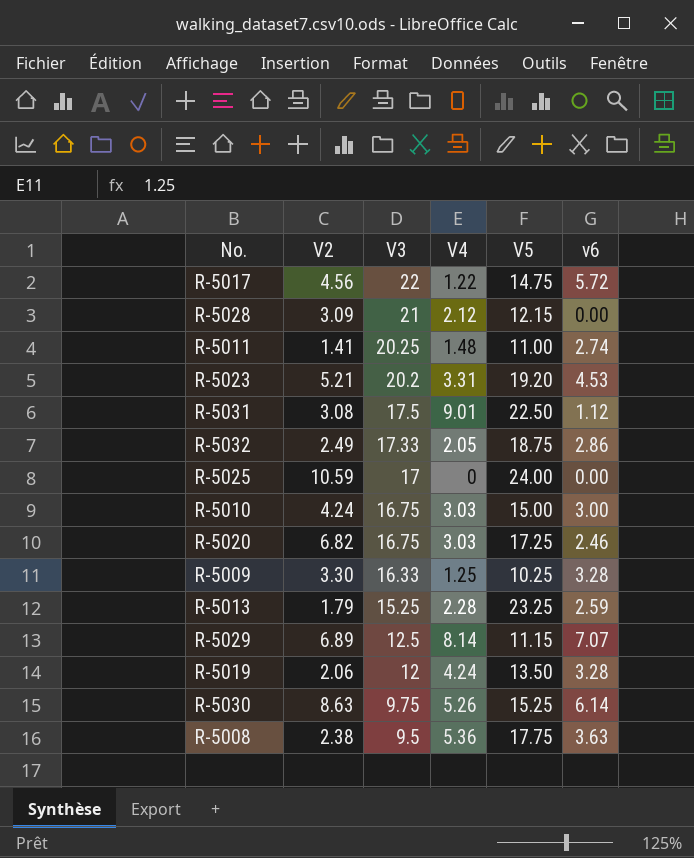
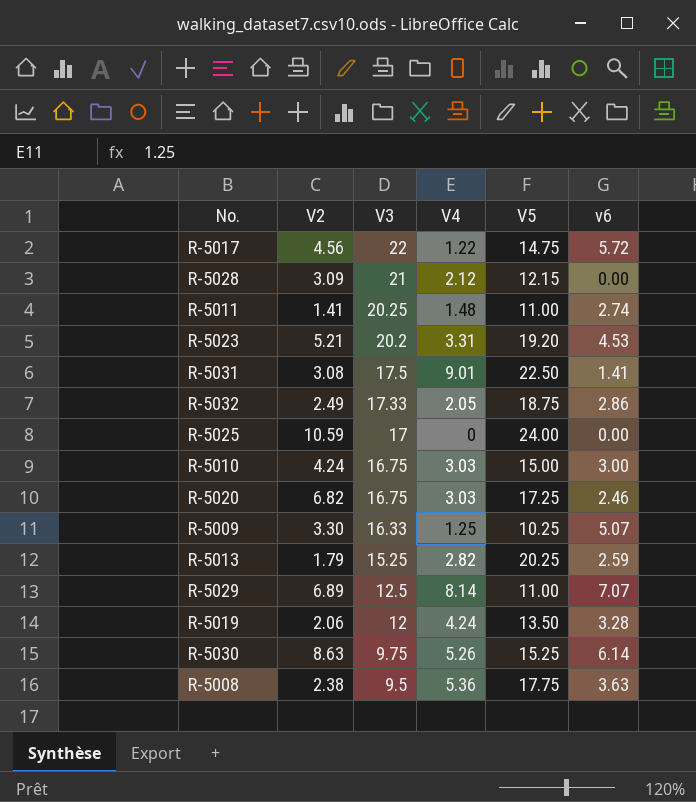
R-5031 | v6: 1.12 -> 1.41
R-5009 | v6: 3.28 -> 5.07
R-5013 | V4: 2.28 -> 2.82
R-5013 | V5: 23.25 -> 20.25
R-5029 | V5: 11.15 -> 11.00

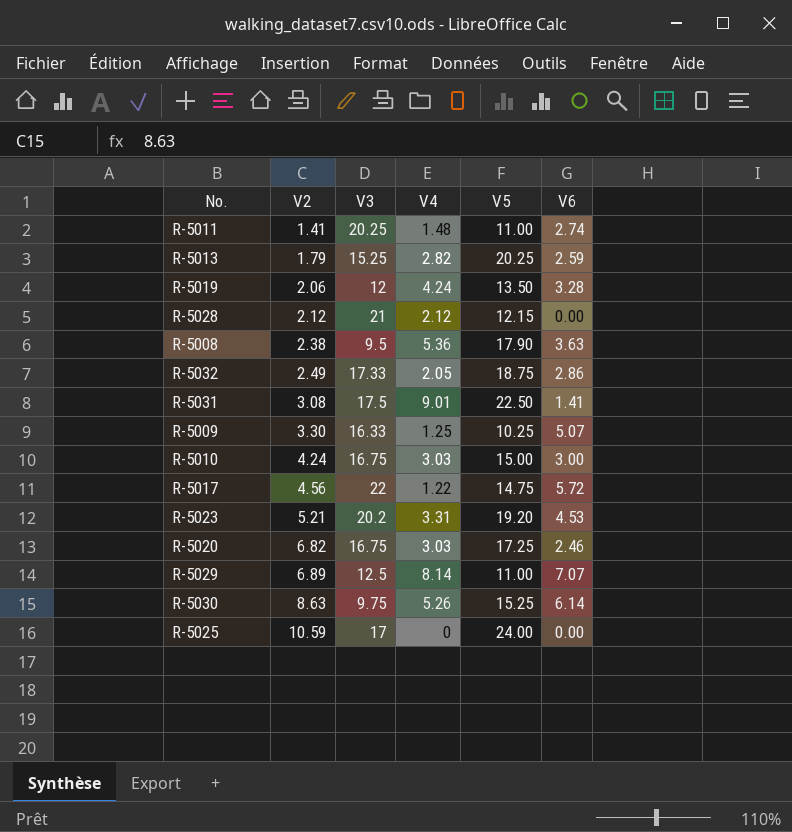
row order: V3 descending -> V2 ascending
column name: v6 -> V6
R-5028 | V2: 3.09 -> 2.12
R-5008 | V5: 17.75 -> 17.90

